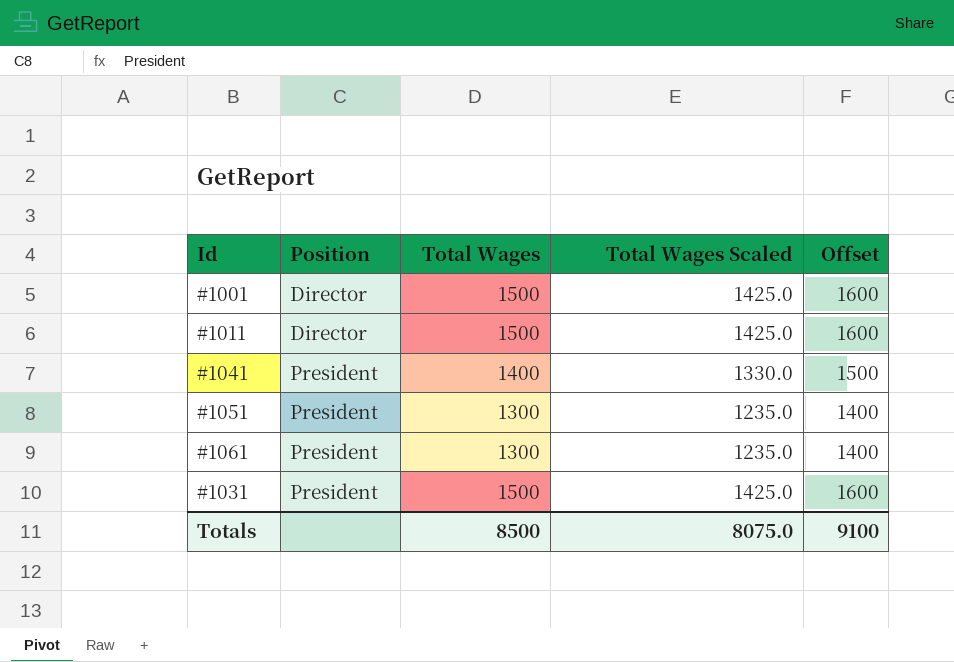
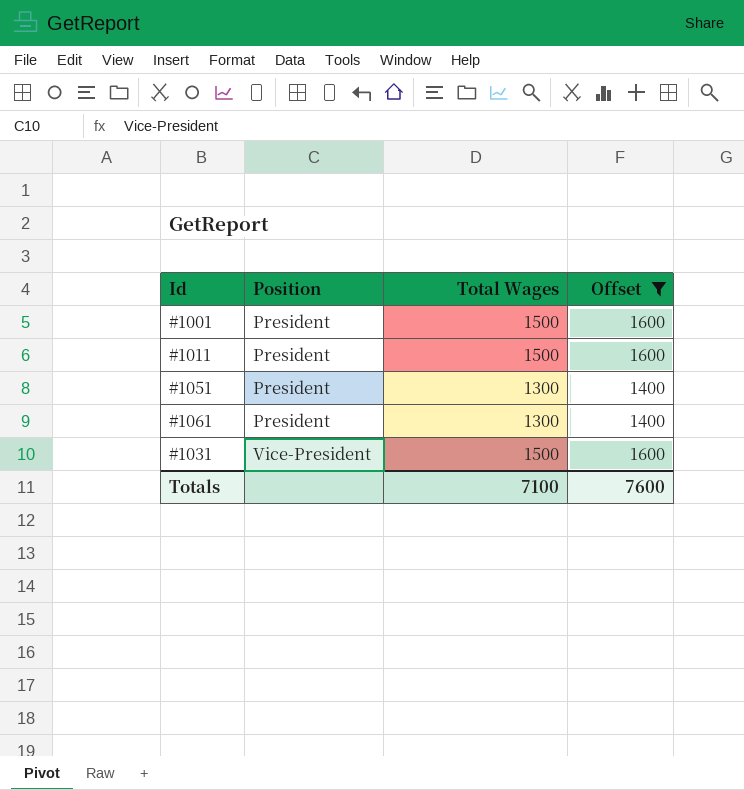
filter: none -> Offset != 1500
column Total Wages Scaled | formula: [Total Wages] * 0.95 -> none
#1001 | Position: Director -> President
#1011 | Position: Director -> President
#1031 | Position: President -> Vice-President
Totals | Total Wages: 8500 -> 7100
Totals | Offset: 9100 -> 7600

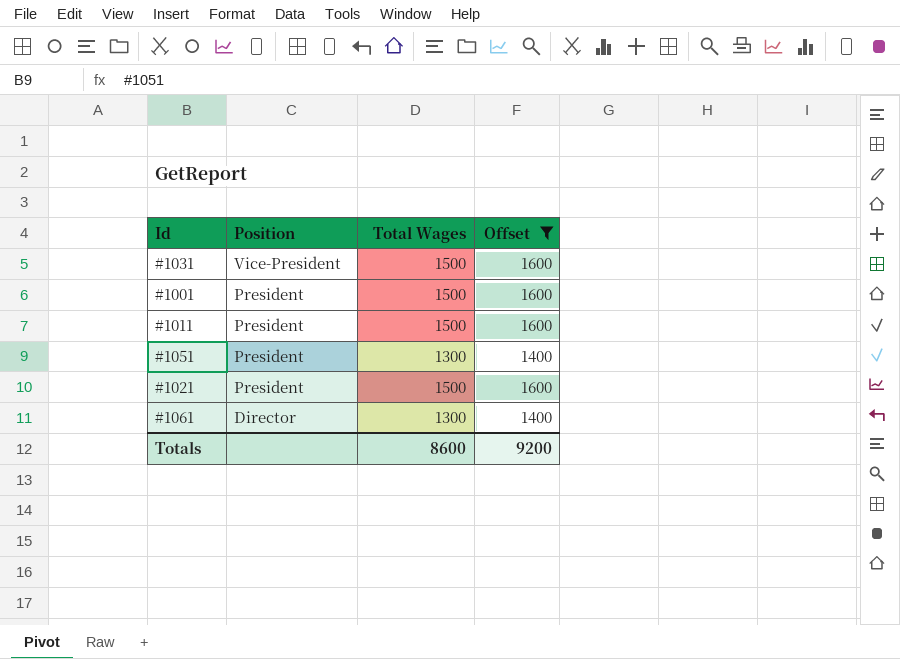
row order: Position ascending -> Position descending
row #1021: none -> President | 1500 | 1600
#1061 | Position: President -> Director
Totals | Total Wages: 7100 -> 8600
Totals | Offset: 7600 -> 9200

